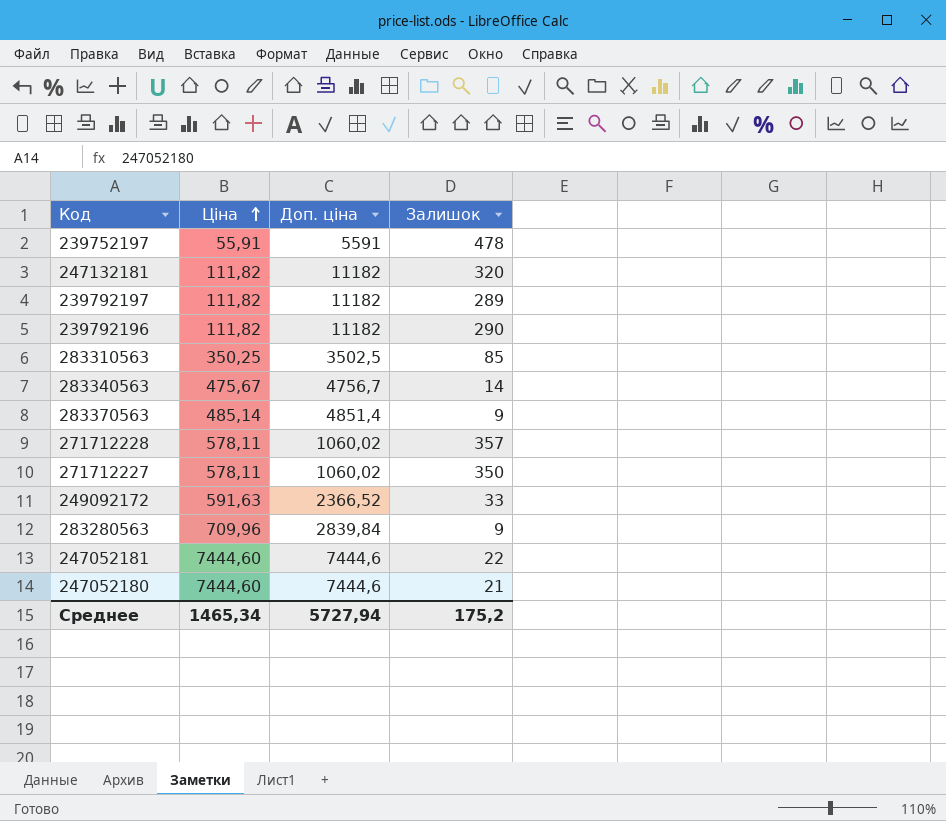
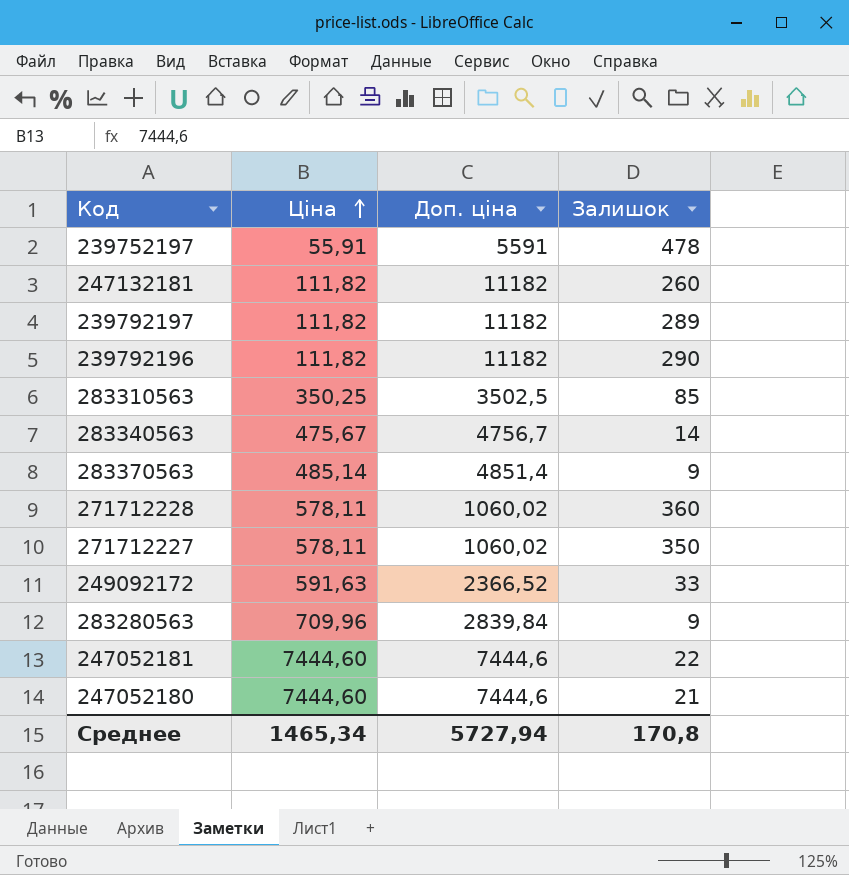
247132181 | Залишок: 320 -> 260
271712228 | Залишок: 357 -> 360
Среднее | Залишок: 175,2 -> 170,8

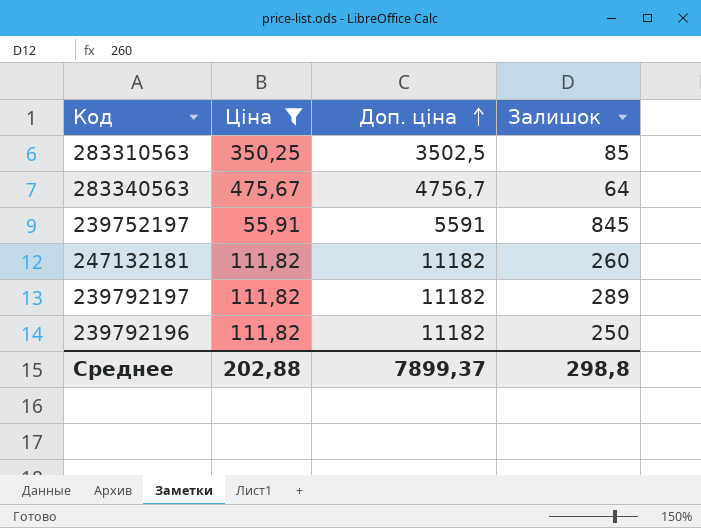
filter: none -> Ціна <= 475,67
row order: Ціна ascending -> Доп. ціна ascending
283340563 | Залишок: 14 -> 64
239752197 | Залишок: 478 -> 845
239792196 | Залишок: 290 -> 250
Среднее | Ціна: 1465,34 -> 202,88
Среднее | Доп. ціна: 5727,94 -> 7899,37
Среднее | Залишок: 170,8 -> 298,8

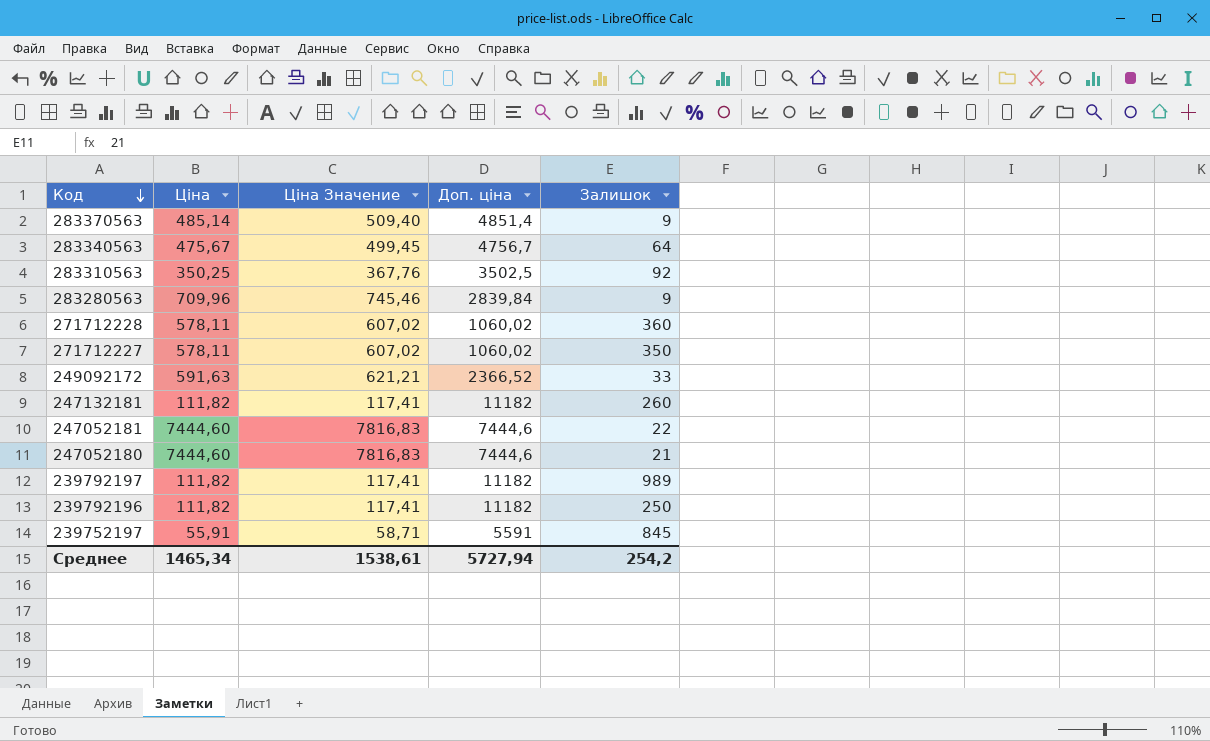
filter: Ціна <= 475,67 -> none
row order: Доп. ціна ascending -> Код descending
column Ціна Значение | formula: none -> [Ціна] * 1,05
283310563 | Залишок: 85 -> 92
239792197 | Залишок: 289 -> 989
Среднее | Ціна: 202,88 -> 1465,34
Среднее | Доп. ціна: 7899,37 -> 5727,94
Среднее | Залишок: 298,8 -> 254,2

